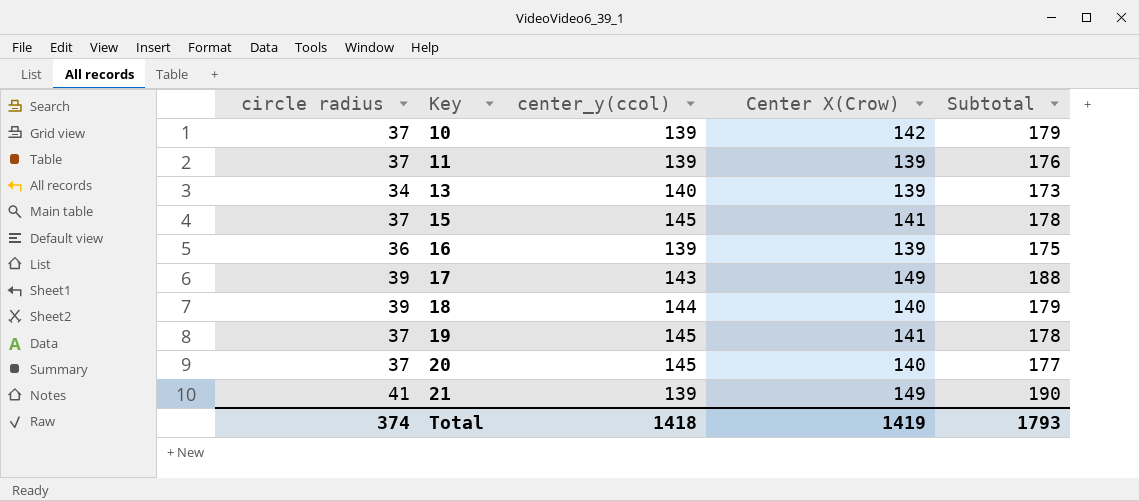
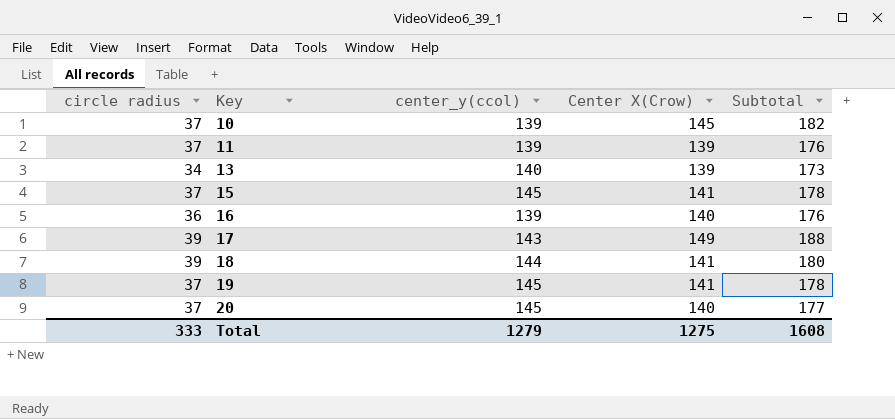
row 21: 41 | 139 | 149 | 190 -> none
10 | Center X(Crow): 142 -> 145
10 | Subtotal: 179 -> 182
16 | Center X(Crow): 139 -> 140
16 | Subtotal: 175 -> 176
18 | Center X(Crow): 140 -> 141
18 | Subtotal: 179 -> 180
Total | circle radius: 374 -> 333
Total | center_y(ccol): 1418 -> 1279
Total | Center X(Crow): 1419 -> 1275
Total | Subtotal: 1793 -> 1608

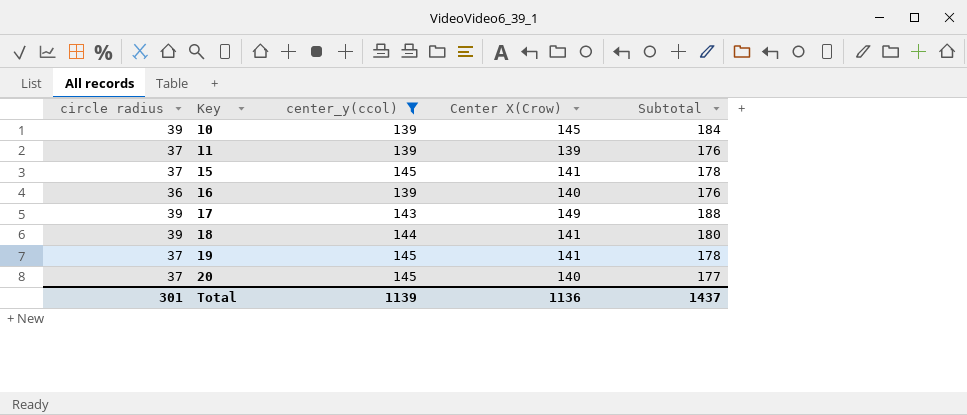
filter: none -> center_y(ccol) != 140
10 | circle radius: 37 -> 39
10 | Subtotal: 182 -> 184
Total | circle radius: 333 -> 301
Total | center_y(ccol): 1279 -> 1139
Total | Center X(Crow): 1275 -> 1136
Total | Subtotal: 1608 -> 1437

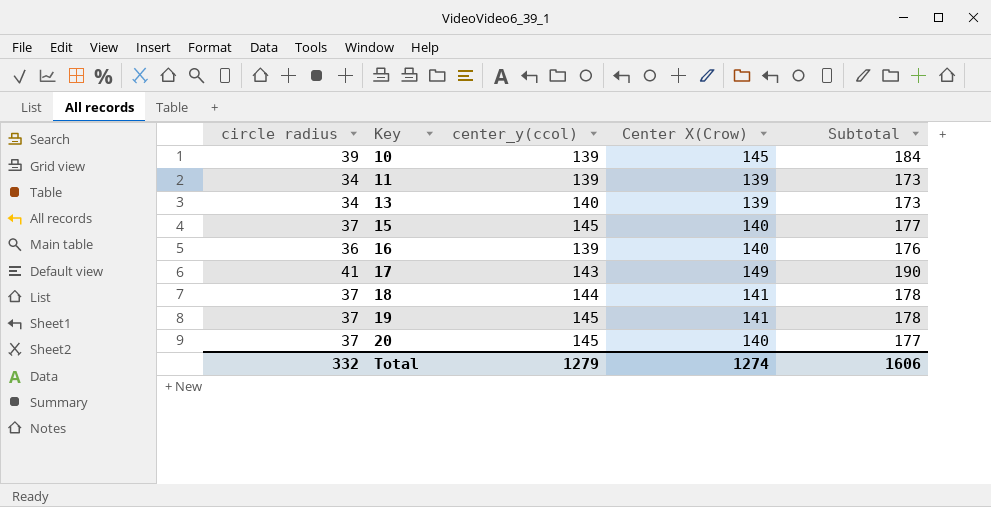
filter: center_y(ccol) != 140 -> none
11 | circle radius: 37 -> 34
11 | Subtotal: 176 -> 173
15 | Center X(Crow): 141 -> 140
15 | Subtotal: 178 -> 177
17 | circle radius: 39 -> 41
17 | Subtotal: 188 -> 190
18 | circle radius: 39 -> 37
18 | Subtotal: 180 -> 178
Total | circle radius: 301 -> 332
Total | center_y(ccol): 1139 -> 1279
Total | Center X(Crow): 1136 -> 1274
Total | Subtotal: 1437 -> 1606

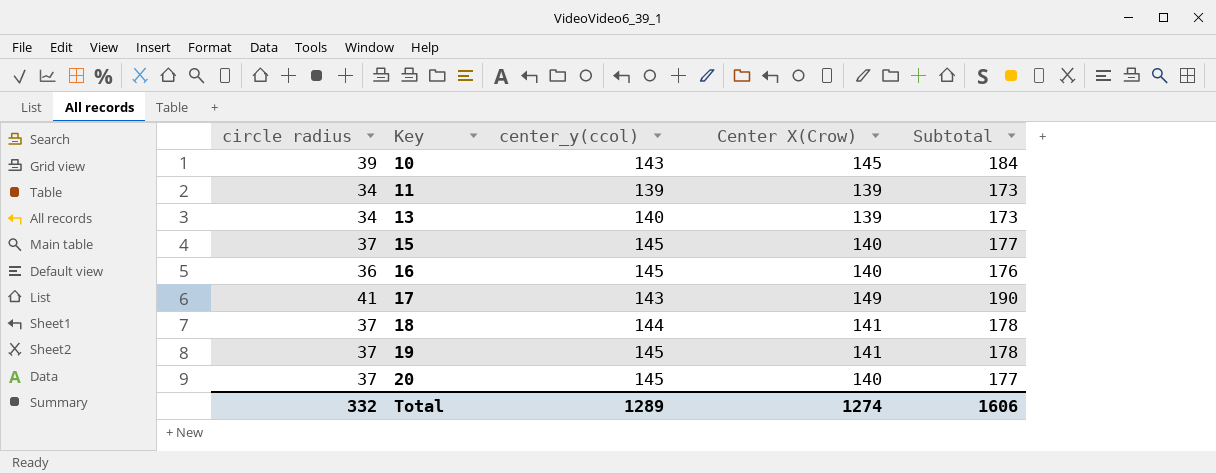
10 | center_y(ccol): 139 -> 143
16 | center_y(ccol): 139 -> 145
Total | center_y(ccol): 1279 -> 1289

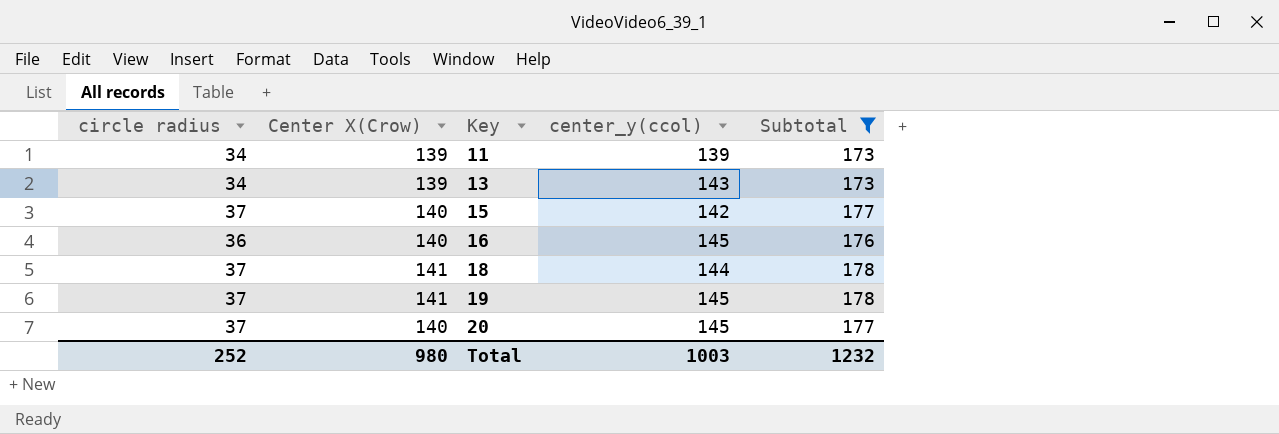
filter: none -> Subtotal <= 178
column Center X(Crow) | position: 4 -> 2
13 | center_y(ccol): 140 -> 143
15 | center_y(ccol): 145 -> 142
Total | circle radius: 332 -> 252
Total | Center X(Crow): 1274 -> 980
Total | center_y(ccol): 1289 -> 1003
Total | Subtotal: 1606 -> 1232

